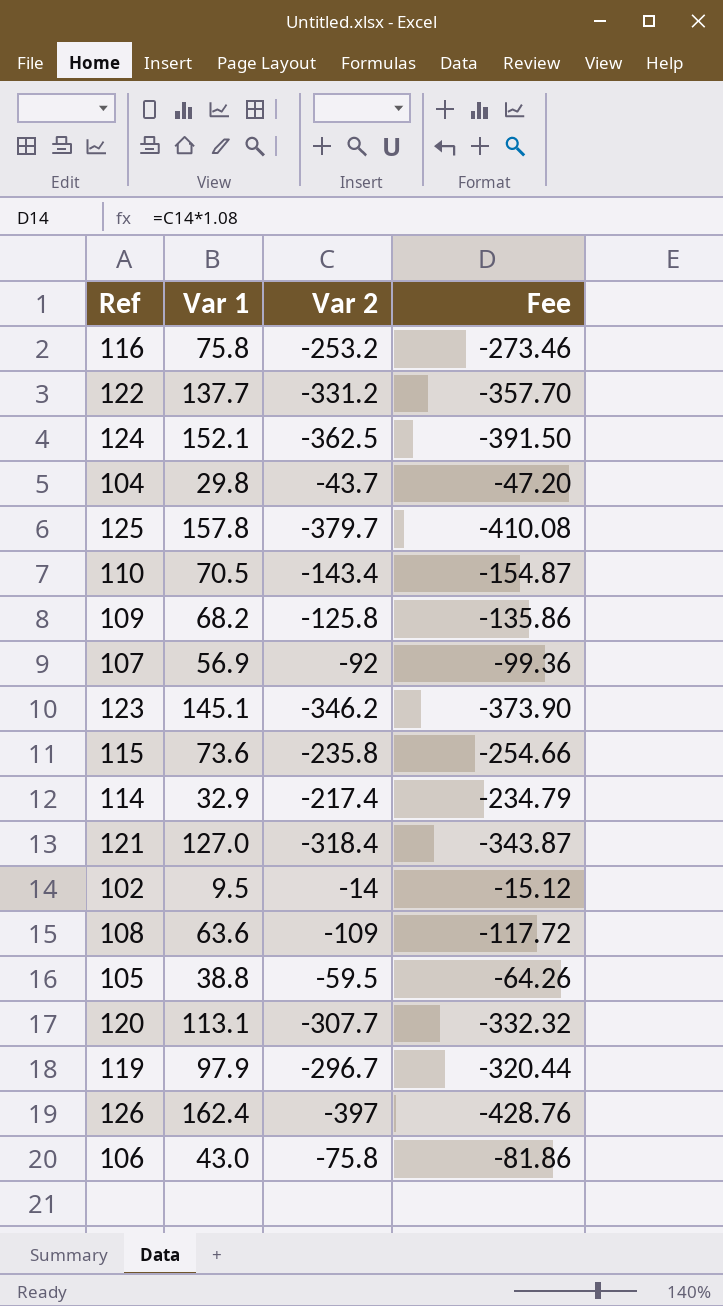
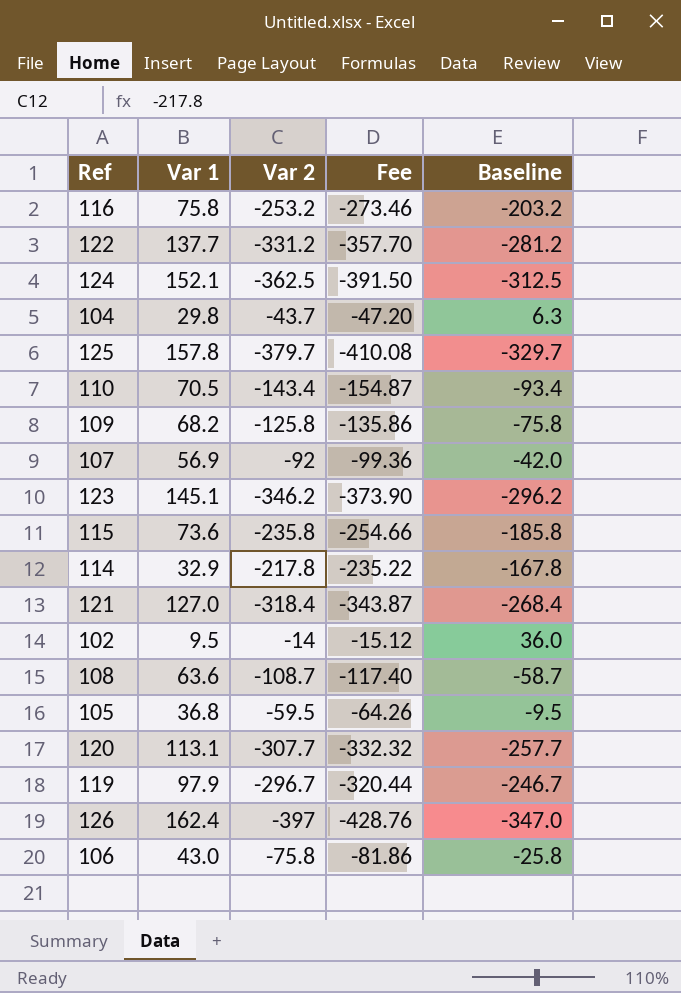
column Baseline | formula: none -> [Var 2] + 50
114 | Var 2: -217.4 -> -217.8
114 | Fee: -234.79 -> -235.22
108 | Var 2: -109 -> -108.7
108 | Fee: -117.72 -> -117.40
105 | Var 1: 38.8 -> 36.8

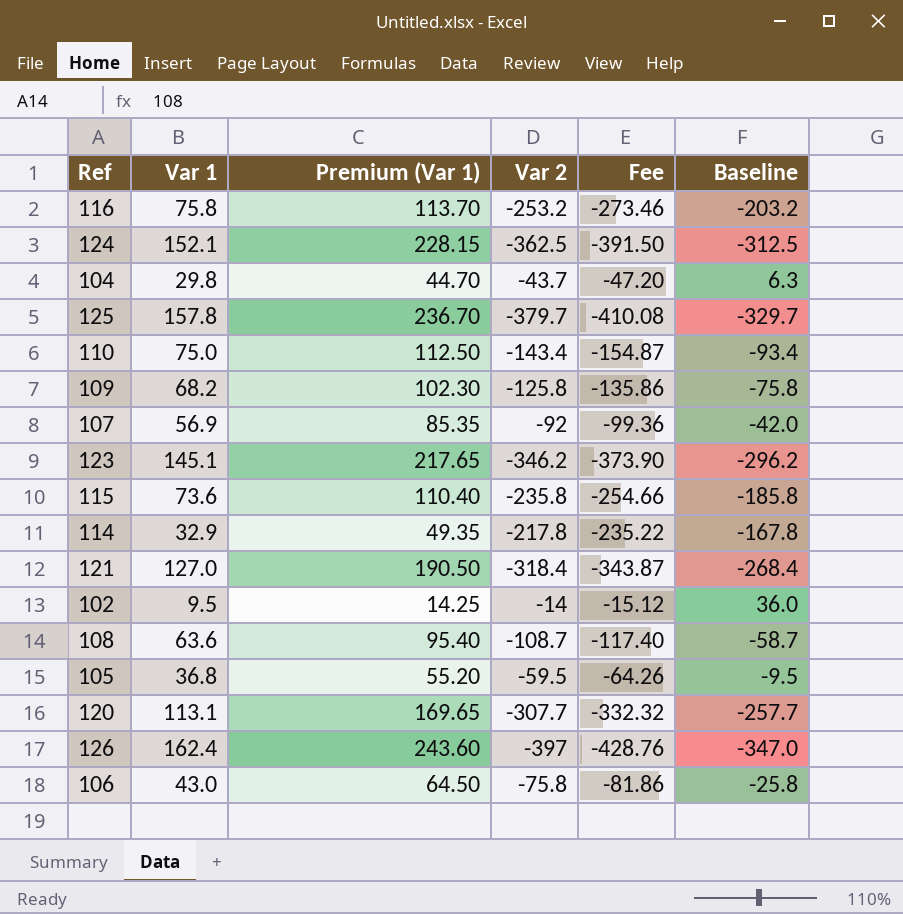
column Premium (Var 1) | formula: none -> [Var 1] * 1.5
row 122: 137.7 | -331.2 | -357.70 | -281.2 -> none
row 119: 97.9 | -296.7 | -320.44 | -246.7 -> none
110 | Var 1: 70.5 -> 75.0

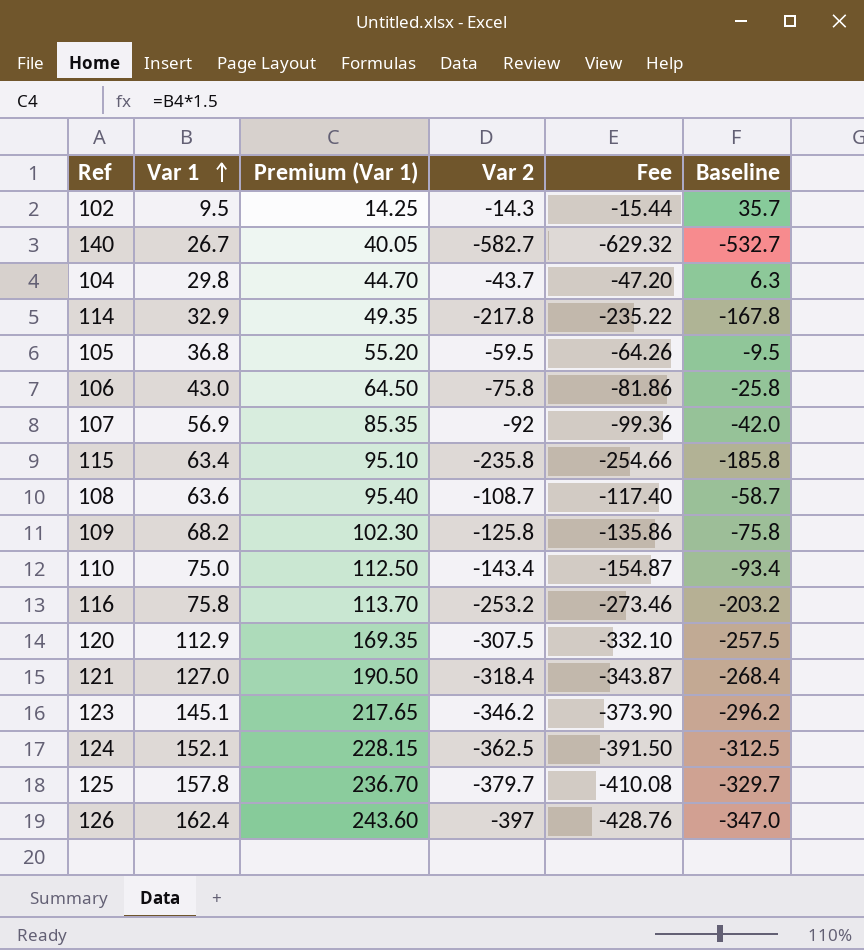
row order: none -> Var 1 ascending
102 | Var 2: -14 -> -14.3
102 | Fee: -15.12 -> -15.44
102 | Baseline: 36.0 -> 35.7
row 140: none -> 26.7 | 40.05 | -582.7 | -629.32 | -532.7
115 | Var 1: 73.6 -> 63.4
115 | Premium (Var 1): 110.40 -> 95.10
120 | Var 1: 113.1 -> 112.9
120 | Premium (Var 1): 169.65 -> 169.35
120 | Var 2: -307.7 -> -307.5
120 | Fee: -332.32 -> -332.10
120 | Baseline: -257.7 -> -257.5

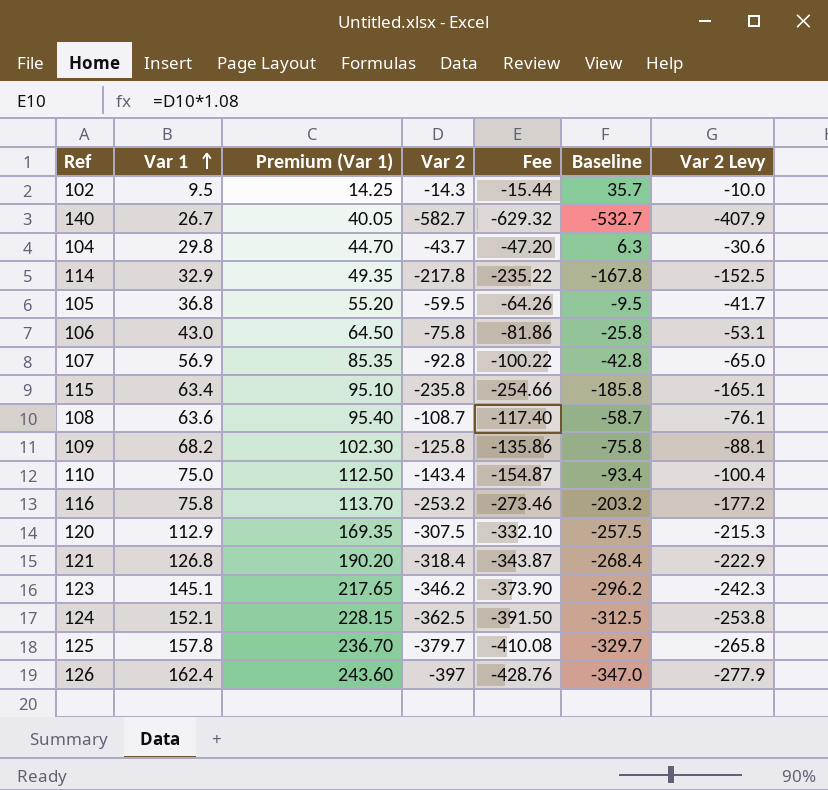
column Var 2 Levy | formula: none -> [Var 2] * 0.7
107 | Var 2: -92 -> -92.8
107 | Fee: -99.36 -> -100.22
107 | Baseline: -42.0 -> -42.8
121 | Var 1: 127.0 -> 126.8
121 | Premium (Var 1): 190.50 -> 190.20

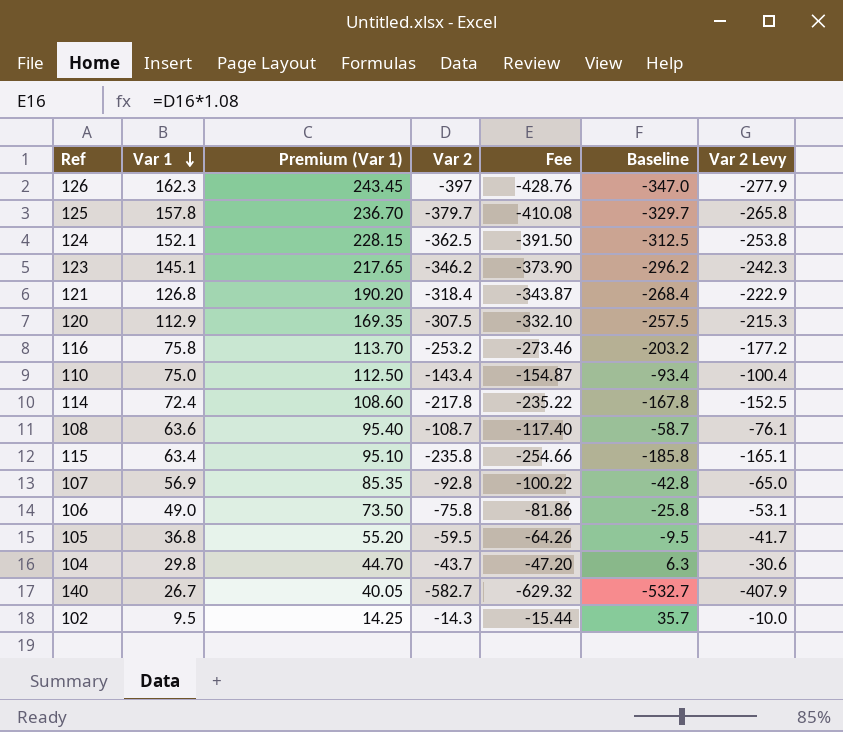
row order: Var 1 ascending -> Var 1 descending
row 109: 68.2 | 102.30 | -125.8 | -135.86 | -75.8 | -88.1 -> none
126 | Var 1: 162.4 -> 162.3
126 | Premium (Var 1): 243.60 -> 243.45
114 | Var 1: 32.9 -> 72.4
114 | Premium (Var 1): 49.35 -> 108.60
106 | Var 1: 43.0 -> 49.0
106 | Premium (Var 1): 64.50 -> 73.50

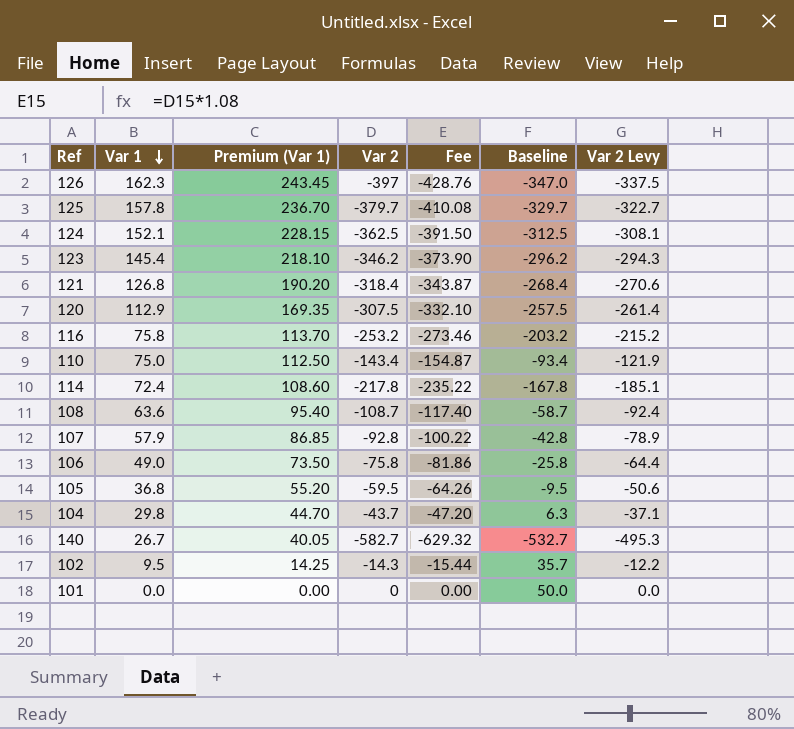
column Var 2 Levy | formula: [Var 2] * 0.7 -> [Var 2] * 0.85
row 115: 63.4 | 95.10 | -235.8 | -254.66 | -185.8 | -165.1 -> none
123 | Var 1: 145.1 -> 145.4
123 | Premium (Var 1): 217.65 -> 218.10
107 | Var 1: 56.9 -> 57.9
107 | Premium (Var 1): 85.35 -> 86.85
row 101: none -> 0.0 | 0.00 | 0 | 0.00 | 50.0 | 0.0

